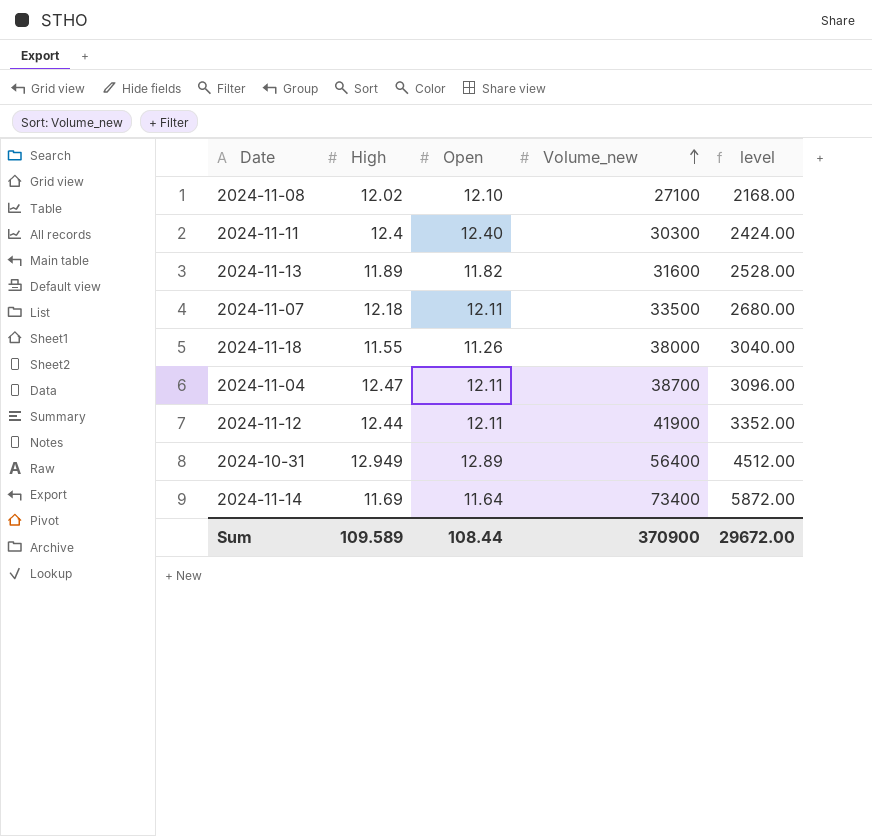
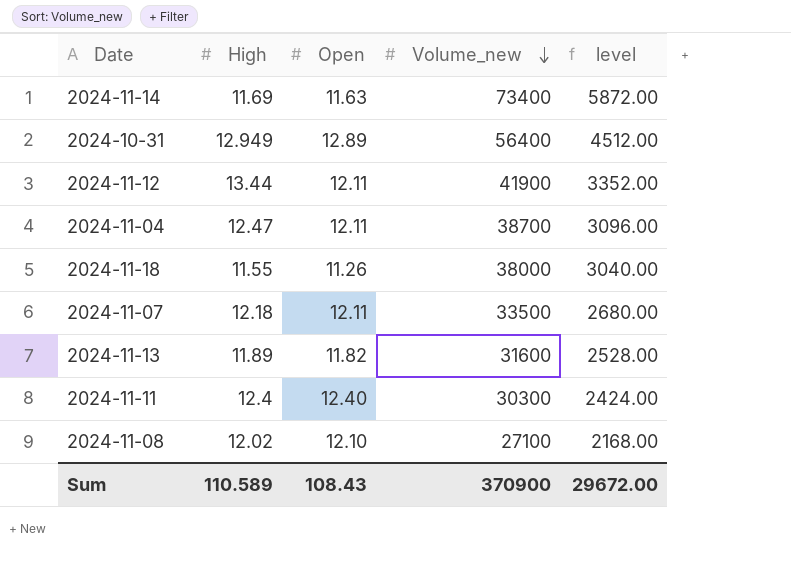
row order: Volume_new ascending -> Volume_new descending
2024-11-14 | Open: 11.64 -> 11.63
2024-11-12 | High: 12.44 -> 13.44
Sum | High: 109.589 -> 110.589
Sum | Open: 108.44 -> 108.43

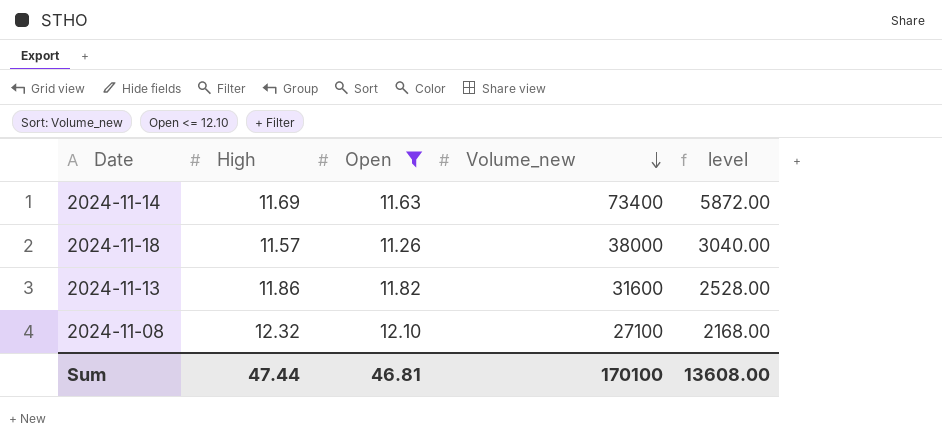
filter: none -> Open <= 12.10
2024-11-18 | High: 11.55 -> 11.57
2024-11-13 | High: 11.89 -> 11.86
2024-11-08 | High: 12.02 -> 12.32
Sum | High: 110.589 -> 47.44
Sum | Open: 108.43 -> 46.81
Sum | Volume_new: 370900 -> 170100
Sum | level: 29672.00 -> 13608.00

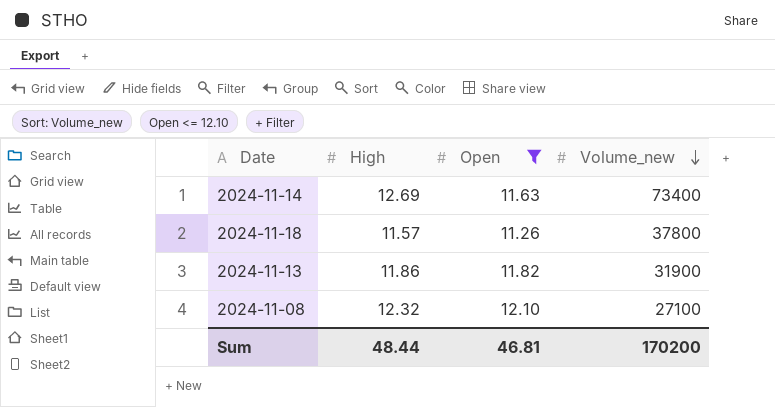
column level | formula: [Volume_new] * 0.08 -> none
2024-11-14 | High: 11.69 -> 12.69
2024-11-18 | Volume_new: 38000 -> 37800
2024-11-13 | Volume_new: 31600 -> 31900
Sum | High: 47.44 -> 48.44
Sum | Volume_new: 170100 -> 170200

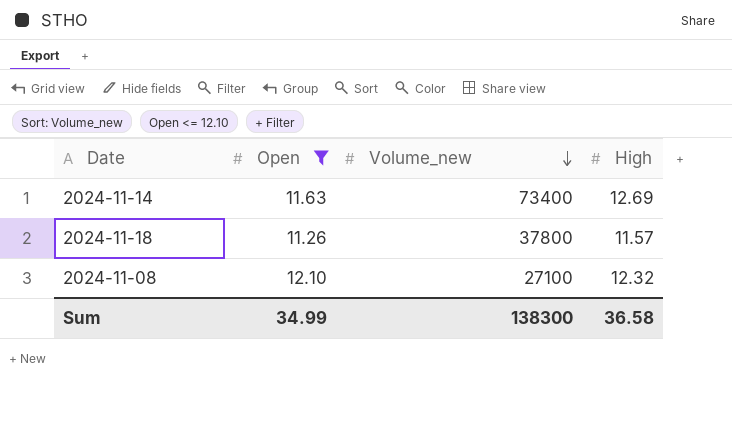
column High | position: 2 -> 4
row 2024-11-13: 11.86 | 11.82 | 31900 -> none
Sum | Open: 46.81 -> 34.99
Sum | Volume_new: 170200 -> 138300
Sum | High: 48.44 -> 36.58

